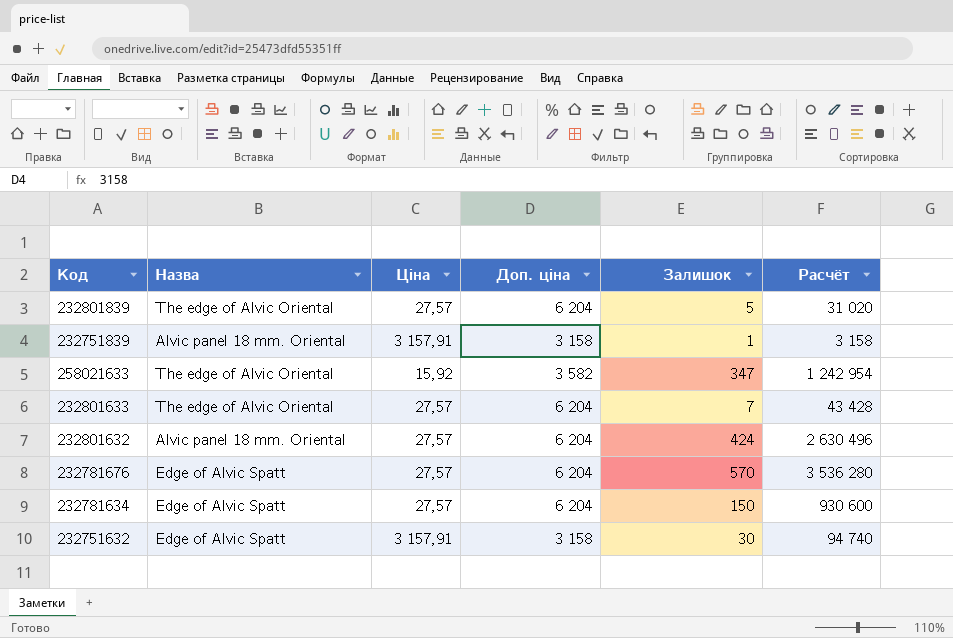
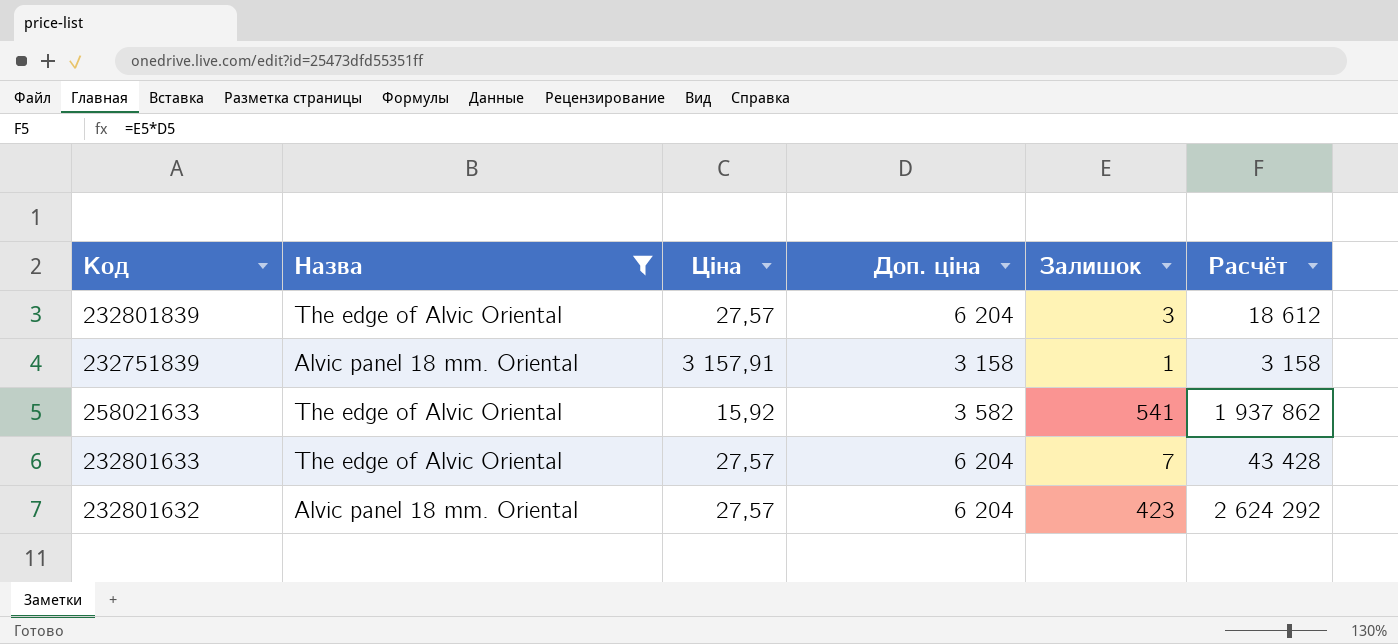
filter: none -> Назва != Edge of Alvic Spatt
232801839 | Залишок: 5 -> 3
232801839 | Расчёт: 31 020 -> 18 612
258021633 | Залишок: 347 -> 541
258021633 | Расчёт: 1 242 954 -> 1 937 862
232801632 | Залишок: 424 -> 423
232801632 | Расчёт: 2 630 496 -> 2 624 292

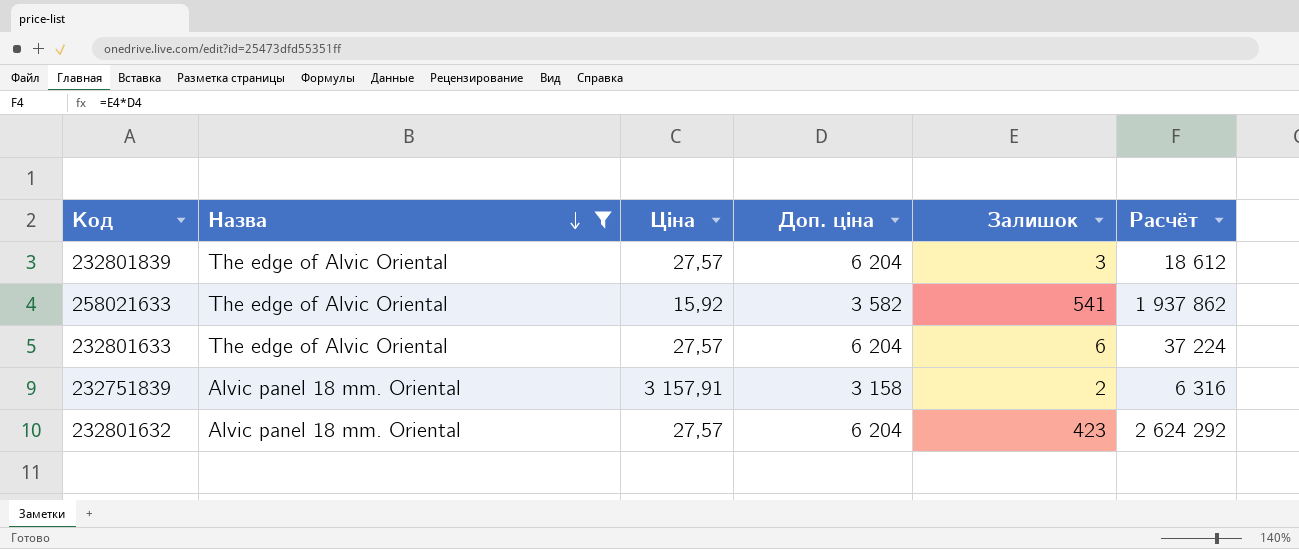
row order: none -> Назва descending
232801633 | Залишок: 7 -> 6
232801633 | Расчёт: 43 428 -> 37 224
232751839 | Залишок: 1 -> 2
232751839 | Расчёт: 3 158 -> 6 316

